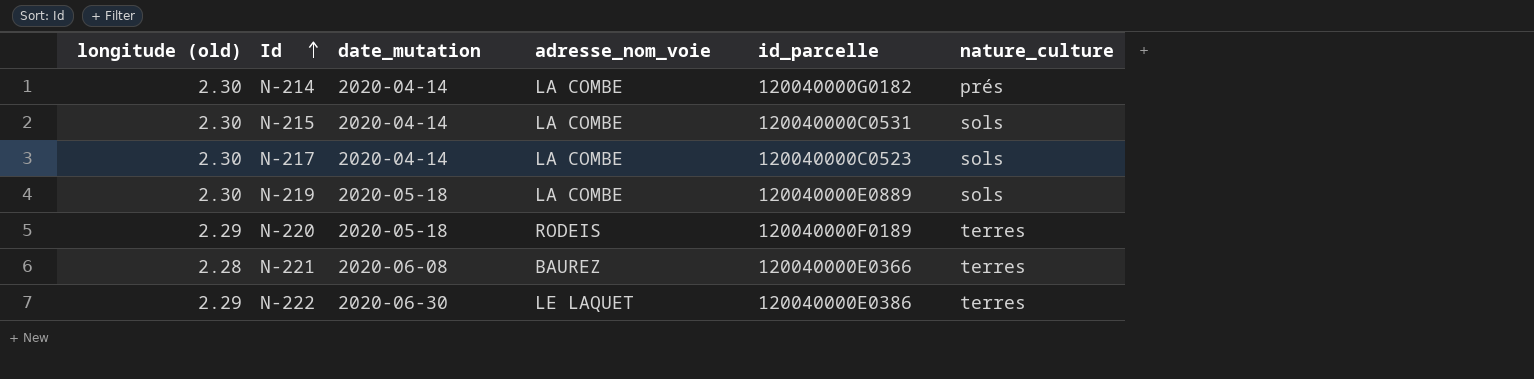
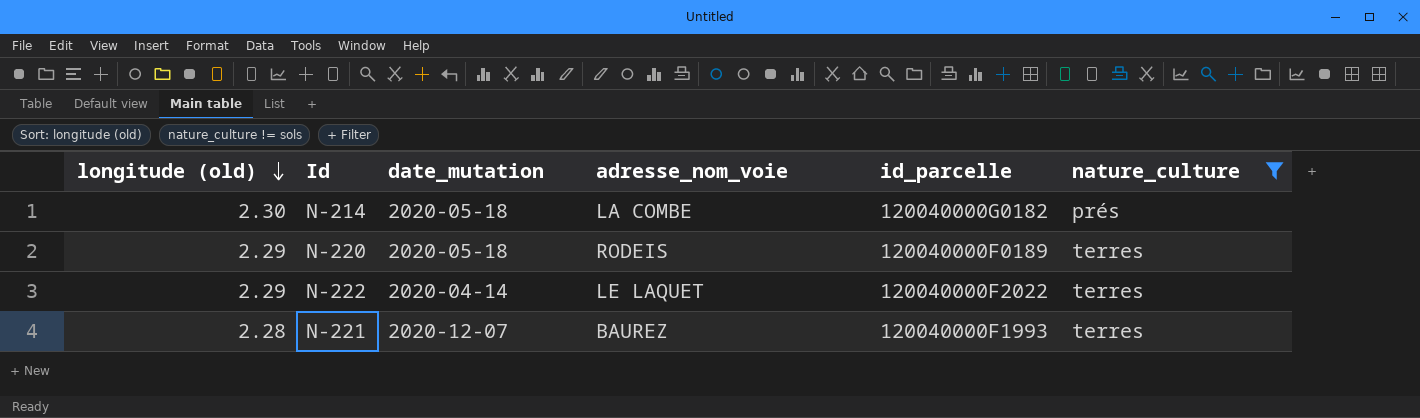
filter: none -> nature_culture != sols
row order: Id ascending -> longitude (old) descending
N-214 | date_mutation: 2020-04-14 -> 2020-05-18
N-222 | date_mutation: 2020-06-30 -> 2020-04-14
N-222 | id_parcelle: 120040000E0386 -> 120040000F2022
N-221 | date_mutation: 2020-06-08 -> 2020-12-07
N-221 | id_parcelle: 120040000E0366 -> 120040000F1993

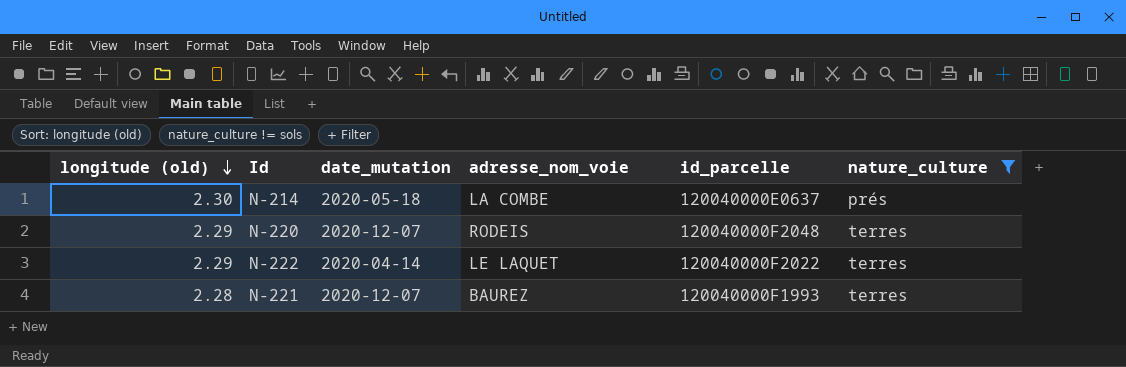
N-214 | id_parcelle: 120040000G0182 -> 120040000E0637
N-220 | date_mutation: 2020-05-18 -> 2020-12-07
N-220 | id_parcelle: 120040000F0189 -> 120040000F2048

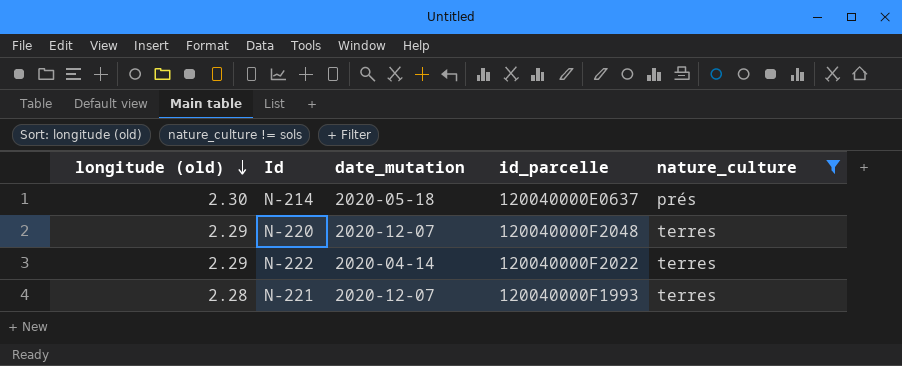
column adresse_nom_voie | position: 4 -> none

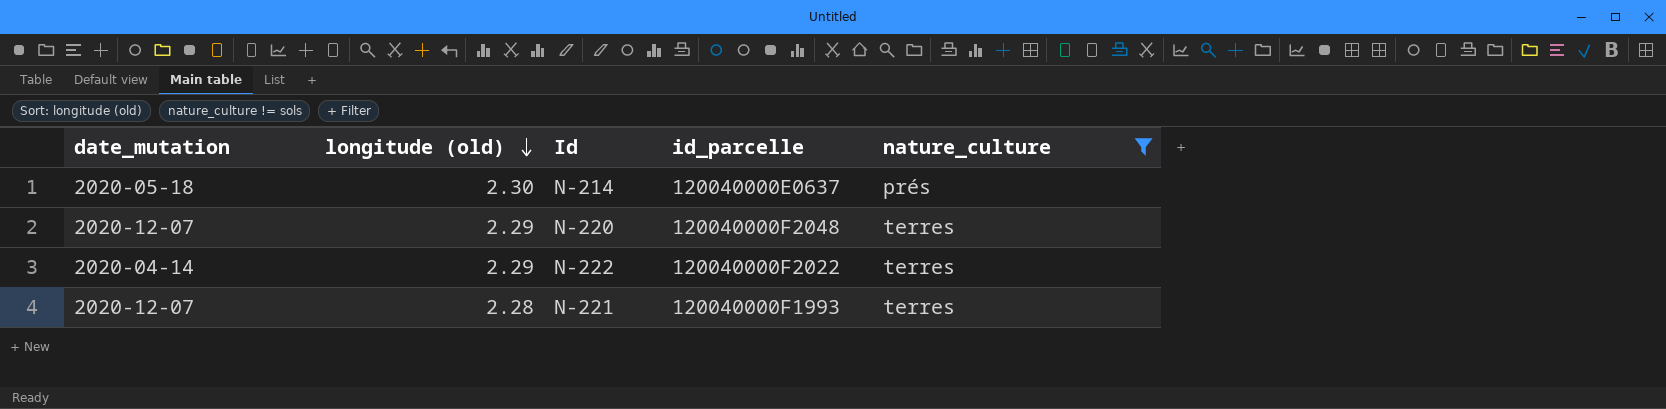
column date_mutation | position: 3 -> 1

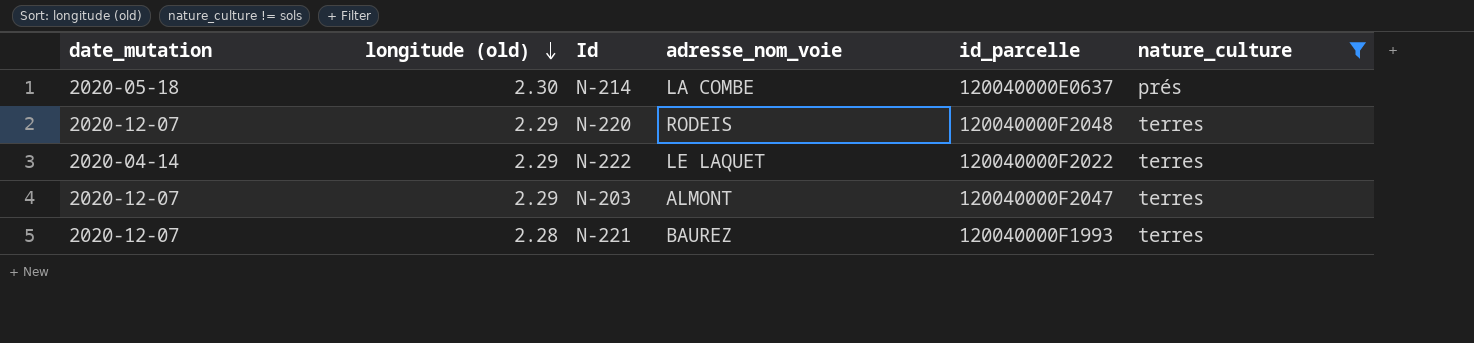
column adresse_nom_voie | position: none -> 4
row N-203: none -> 2020-12-07 | 2.29 | ALMONT | 120040000F2047 | terres

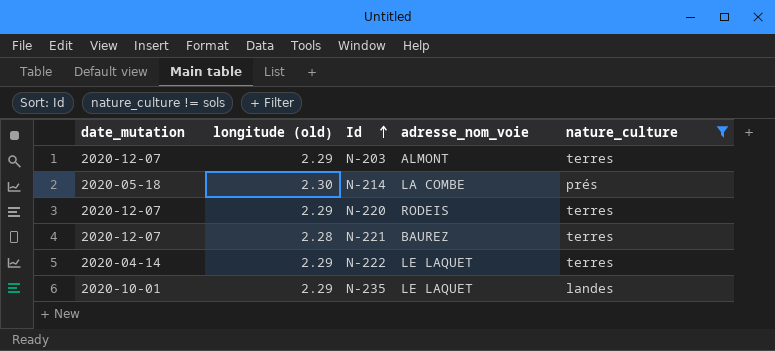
row order: longitude (old) descending -> Id ascending
column id_parcelle | position: 5 -> none
row N-235: none -> 2020-10-01 | 2.29 | LE LAQUET | landes

